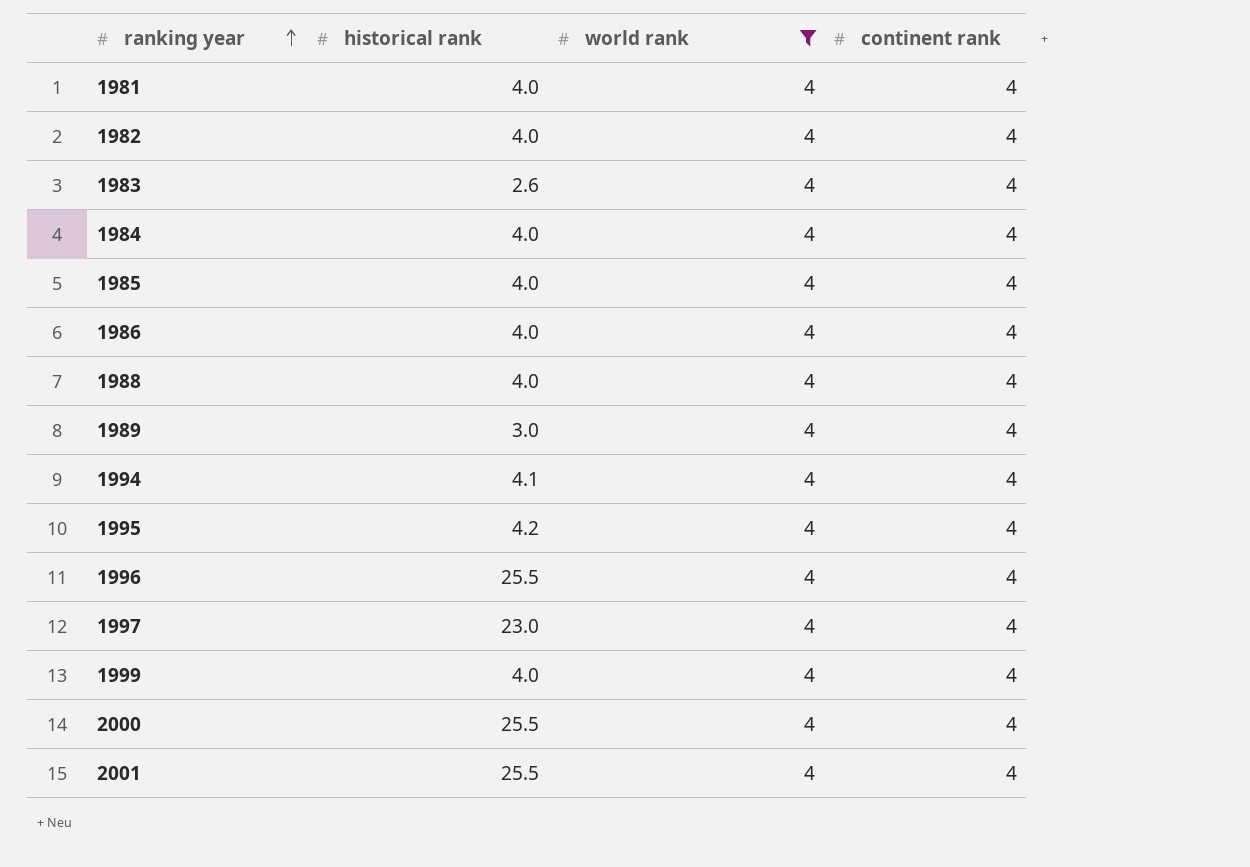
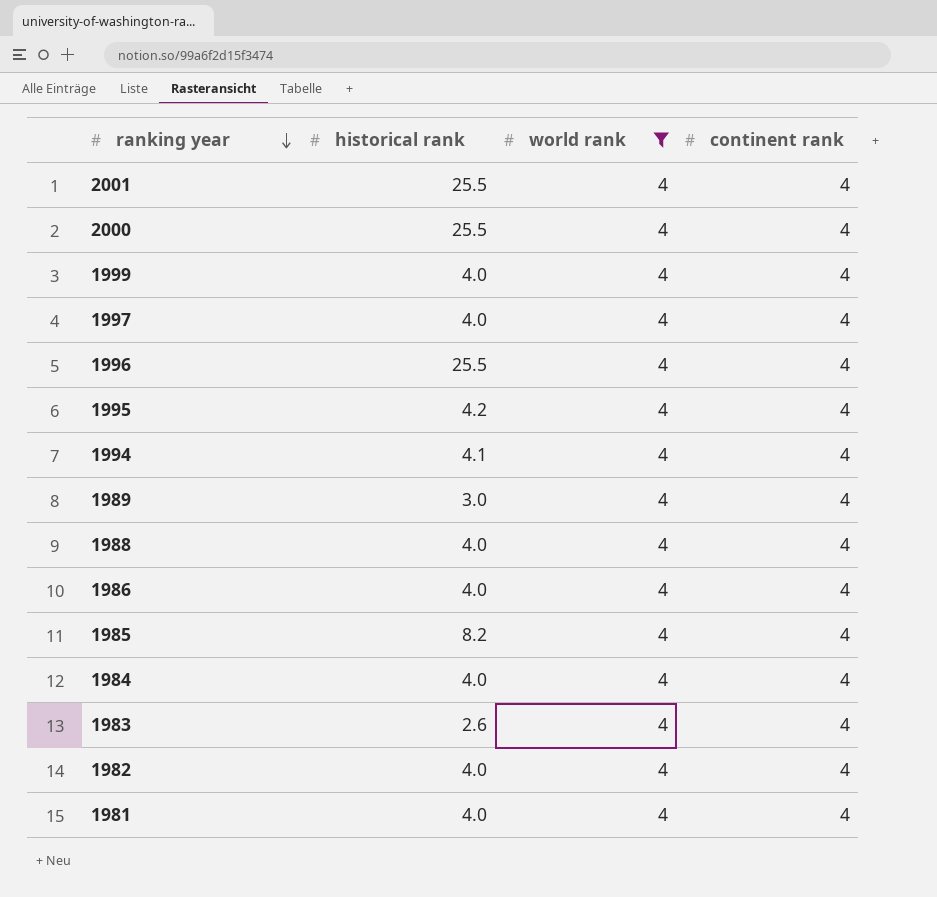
row order: ranking year ascending -> ranking year descending
1997 | historical rank: 23.0 -> 4.0
1985 | historical rank: 4.0 -> 8.2

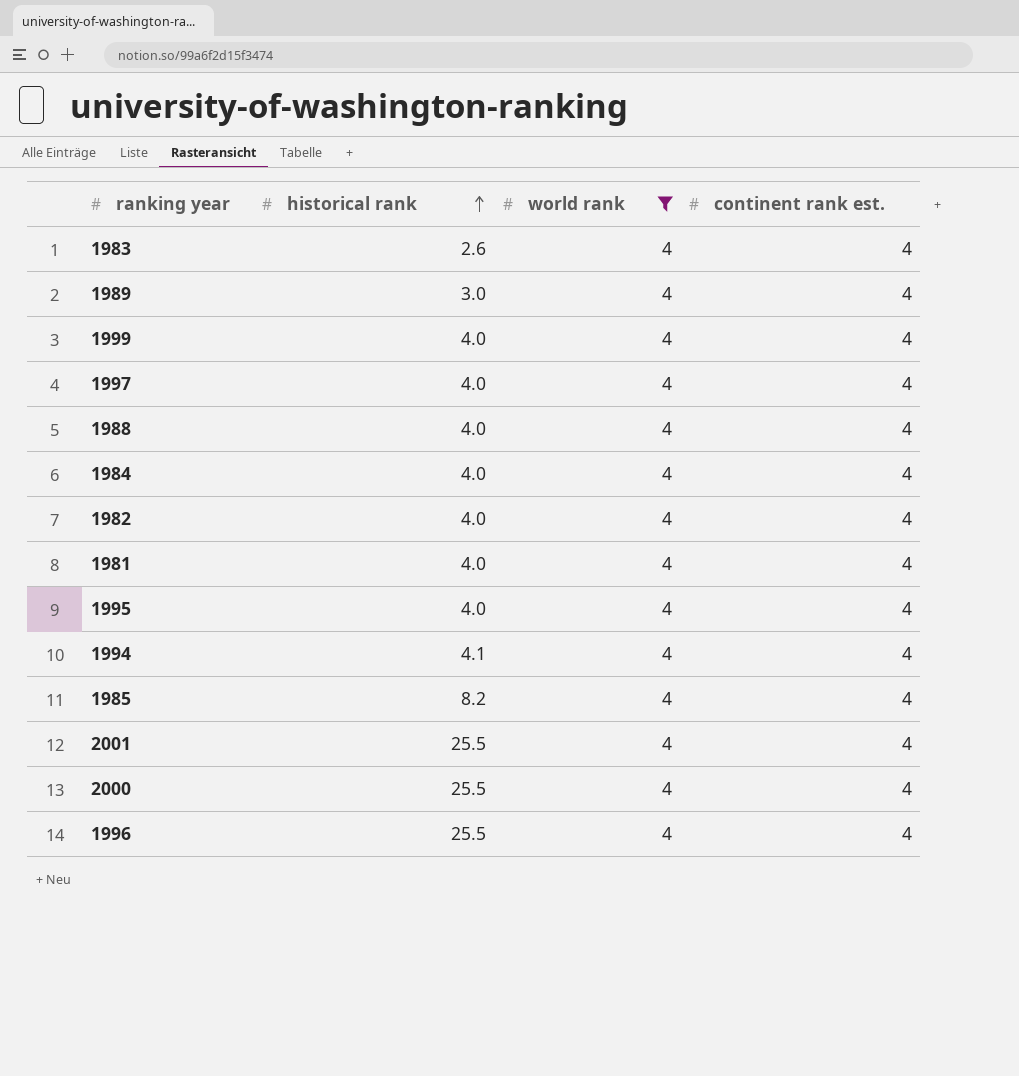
row order: ranking year descending -> historical rank ascending
column name: continent rank -> continent rank est.
row 1986: 4.0 | 4 | 4 -> none
1995 | historical rank: 4.2 -> 4.0

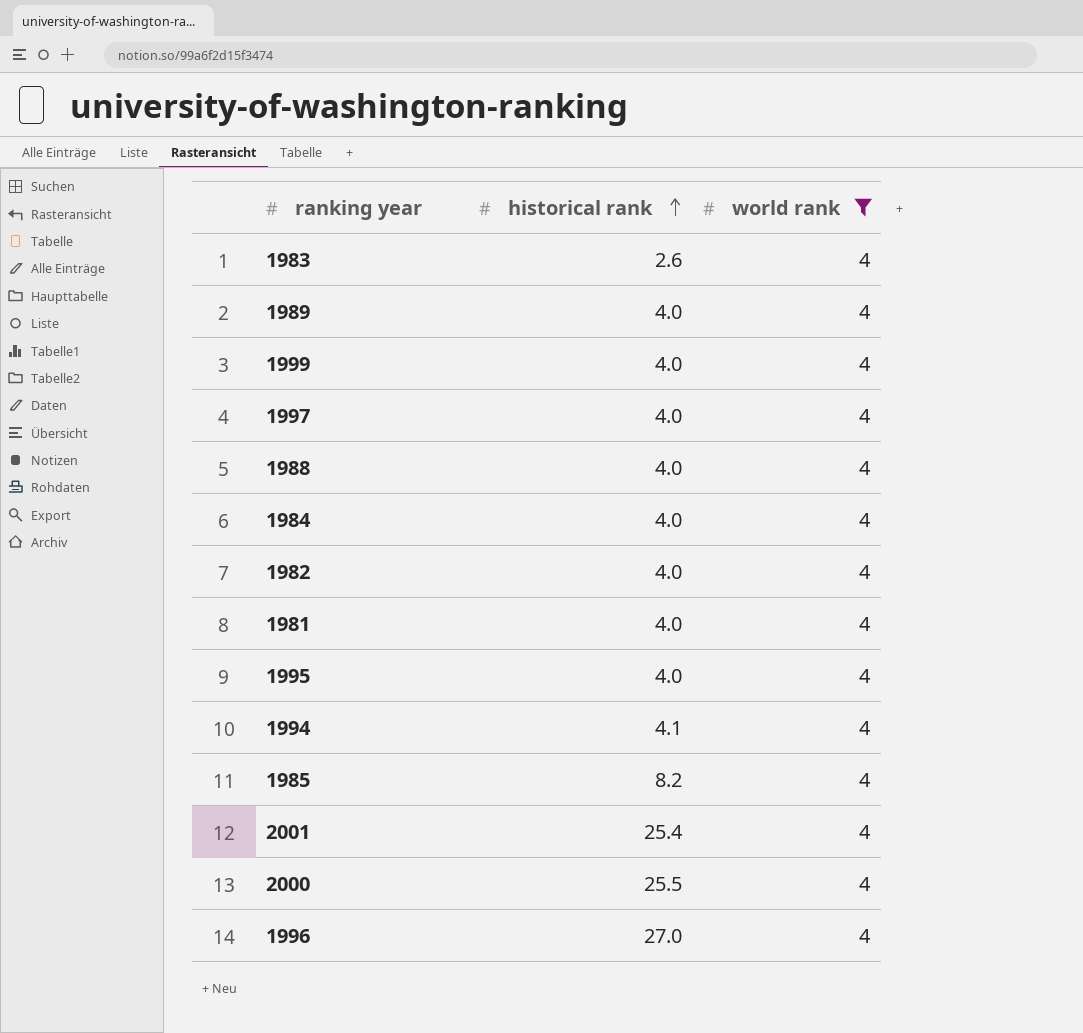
column continent rank est. | position: 4 -> none
1989 | historical rank: 3.0 -> 4.0
2001 | historical rank: 25.5 -> 25.4
1996 | historical rank: 25.5 -> 27.0

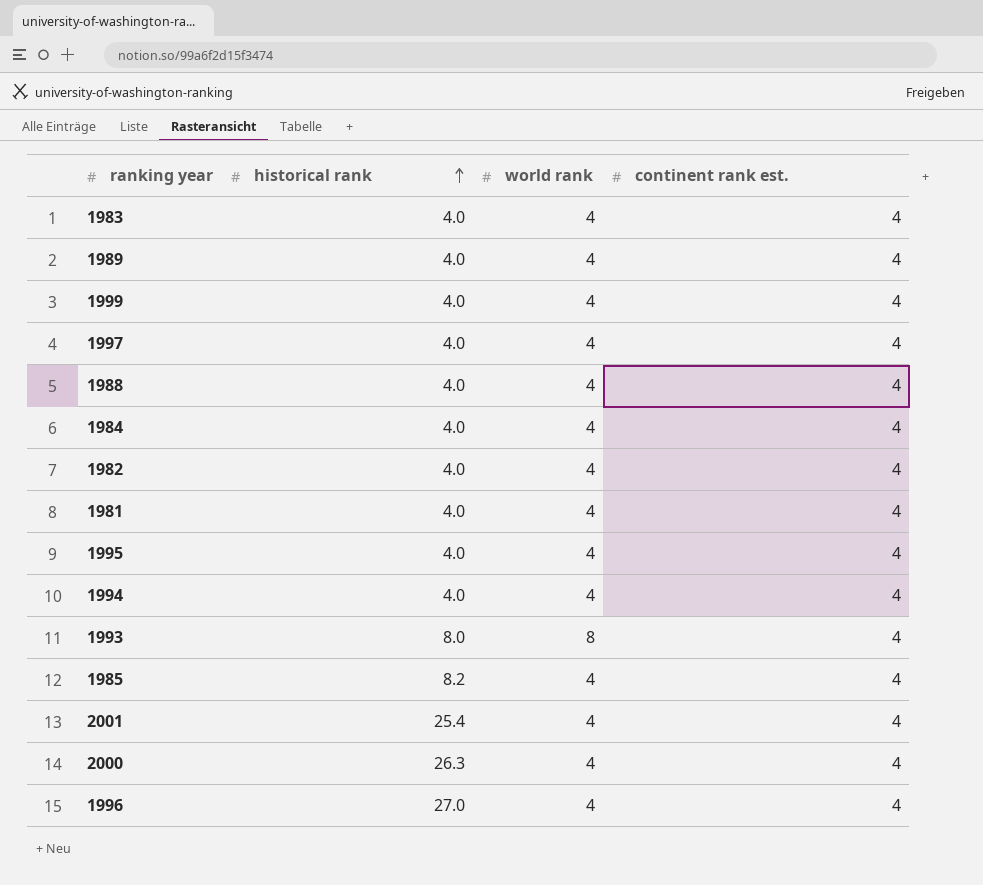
filter: world rank = 4 -> none
column continent rank est. | position: none -> 4
1983 | historical rank: 2.6 -> 4.0
1994 | historical rank: 4.1 -> 4.0
2000 | historical rank: 25.5 -> 26.3

